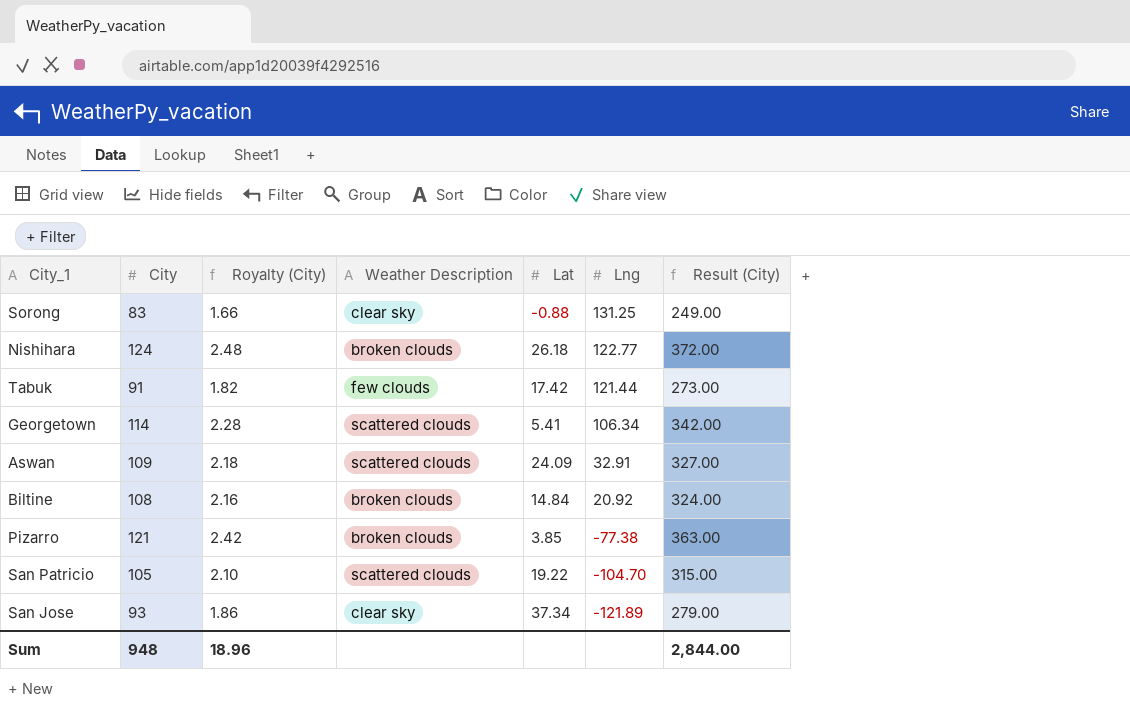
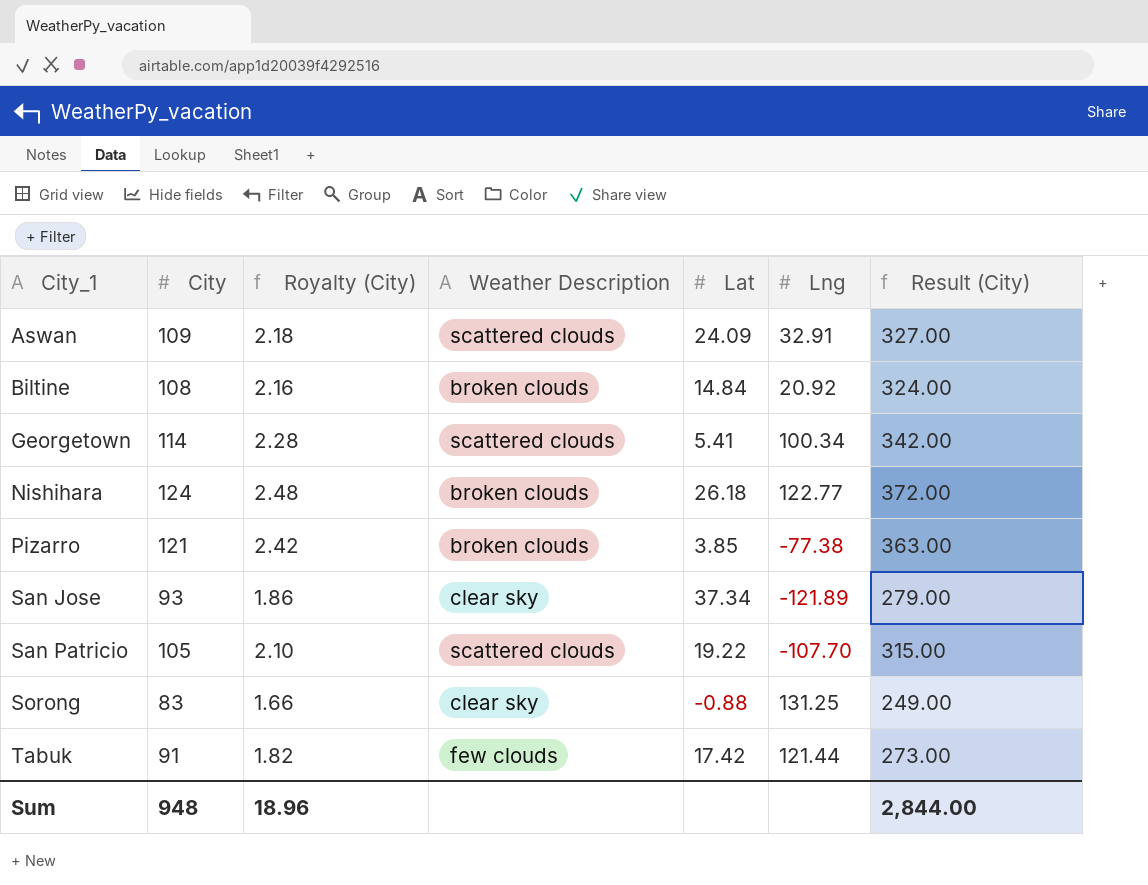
row order: Lng descending -> City_1 ascending
Georgetown | Lng: 106.34 -> 100.34
San Patricio | Lng: -104.70 -> -107.70

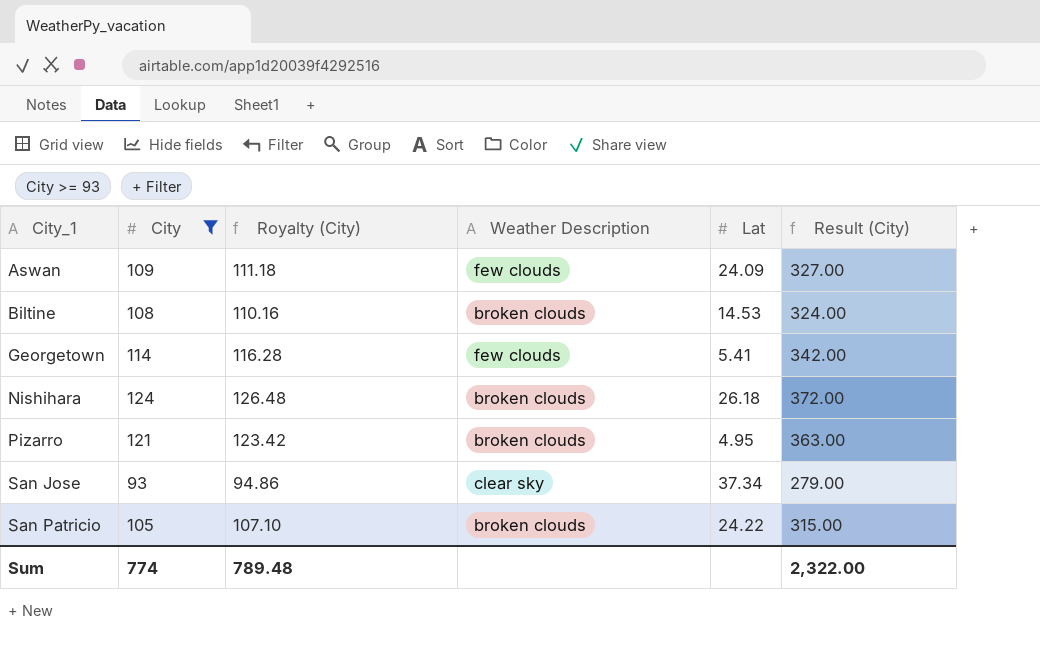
filter: none -> City >= 93
column Lng | position: 6 -> none
column Royalty (City) | formula: [City] * 0.02 -> [City] * 1.02
Aswan | Weather Description: scattered clouds -> few clouds
Biltine | Lat: 14.84 -> 14.53
Georgetown | Weather Description: scattered clouds -> few clouds
Pizarro | Lat: 3.85 -> 4.95
San Patricio | Weather Description: scattered clouds -> broken clouds
San Patricio | Lat: 19.22 -> 24.22
Sum | City: 948 -> 774
Sum | Royalty (City): 18.96 -> 789.48
Sum | Result (City): 2,844.00 -> 2,322.00

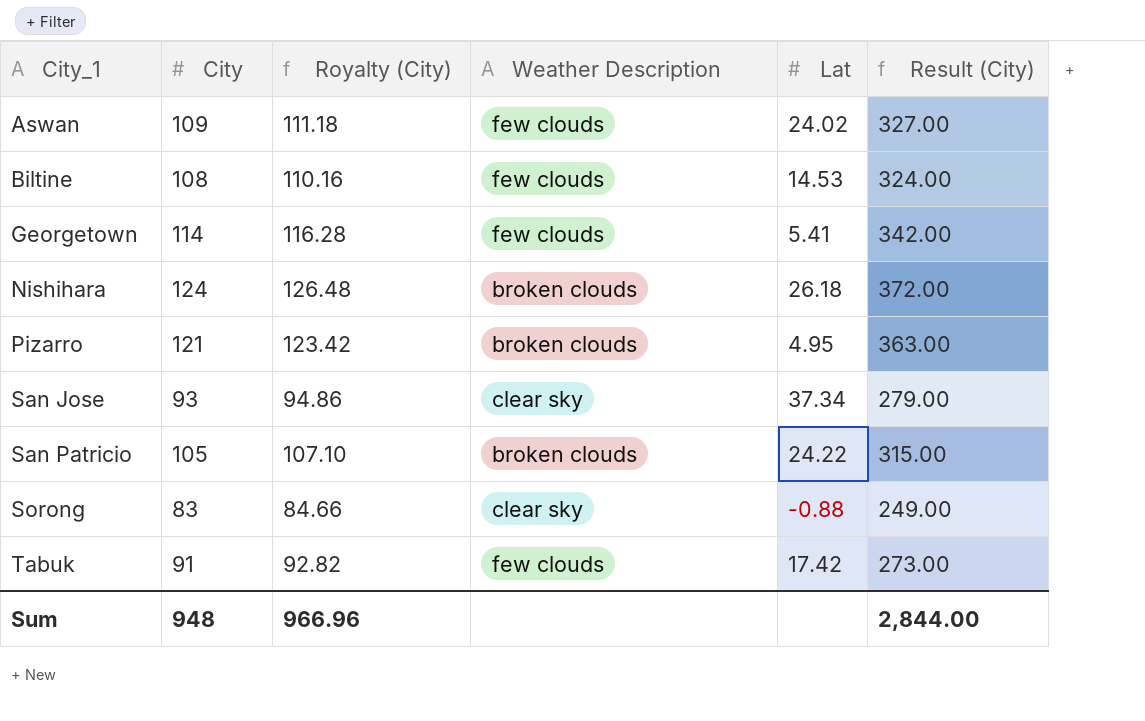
filter: City >= 93 -> none
Aswan | Lat: 24.09 -> 24.02
Biltine | Weather Description: broken clouds -> few clouds
Sum | City: 774 -> 948
Sum | Royalty (City): 789.48 -> 966.96
Sum | Result (City): 2,322.00 -> 2,844.00

